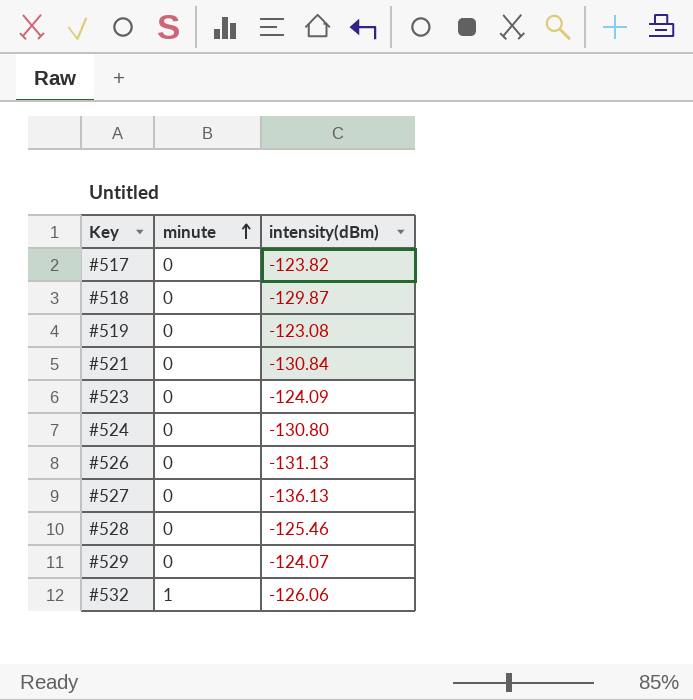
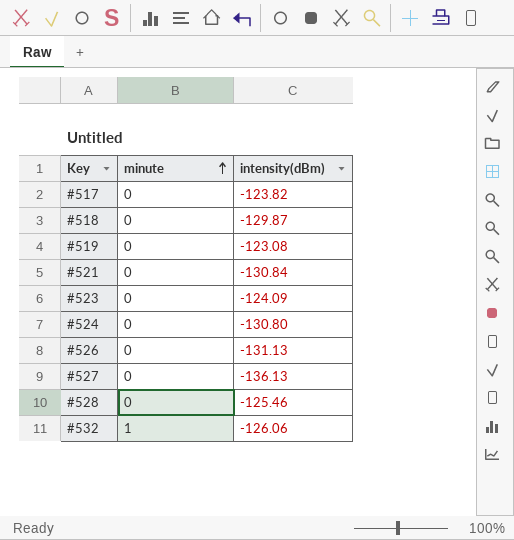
row #529: 0 | -124.07 -> none

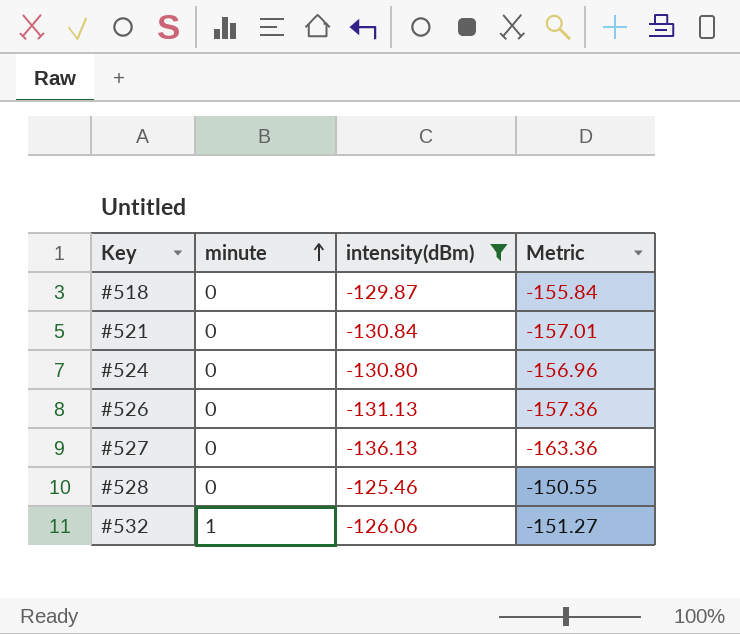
filter: none -> intensity(dBm) <= -125.46
column Metric | formula: none -> [intensity(dBm)] * 1.2

